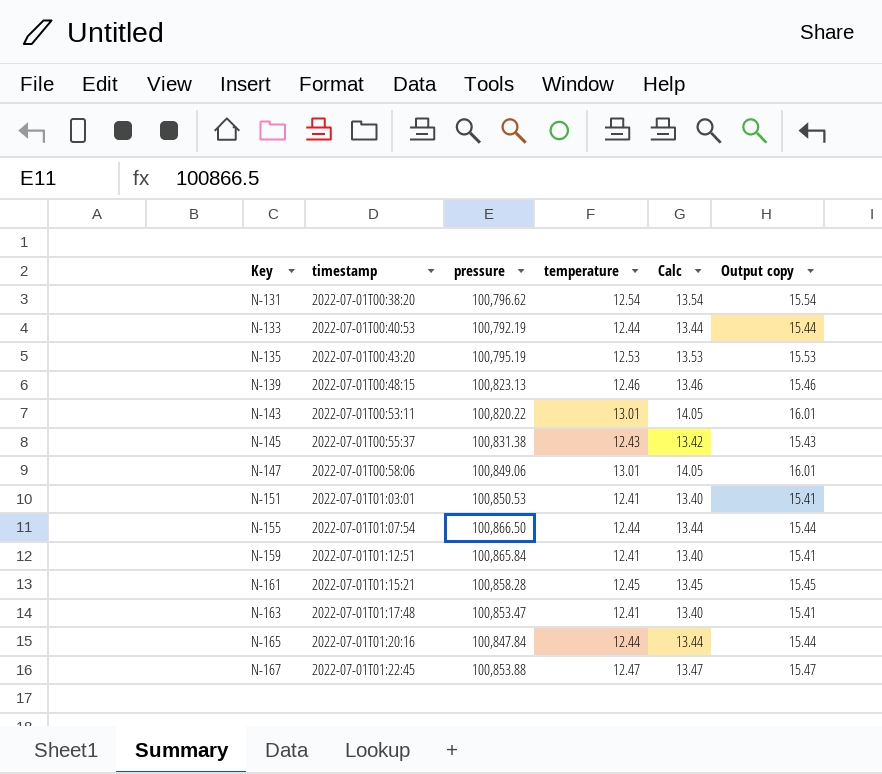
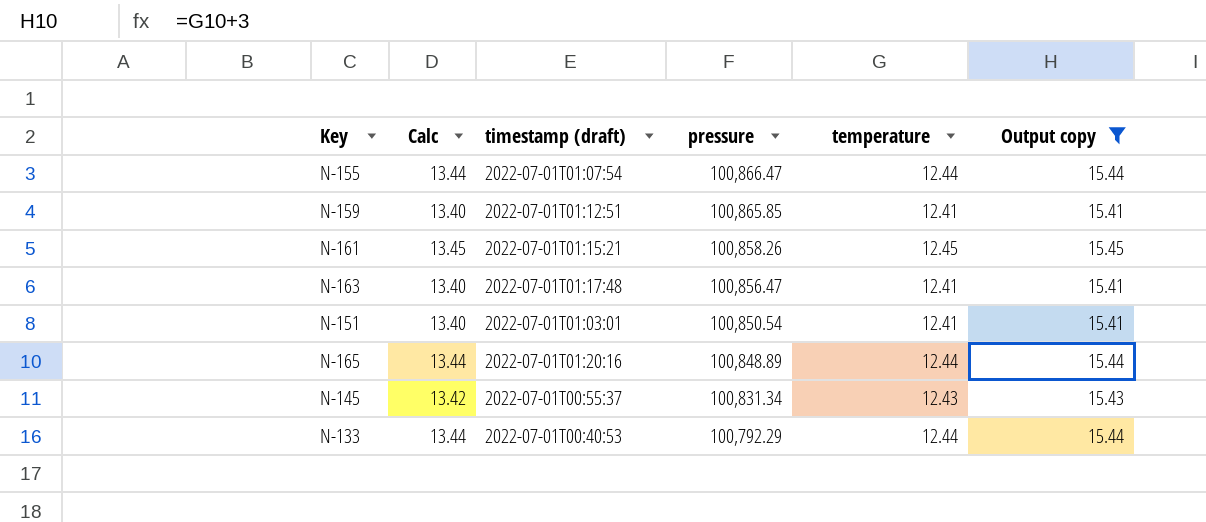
filter: none -> Output copy <= 15.45
row order: Key ascending -> pressure descending
column Calc | position: 5 -> 2
column name: timestamp -> timestamp (draft)
N-155 | pressure: 100,866.50 -> 100,866.47
N-159 | pressure: 100,865.84 -> 100,865.85
N-161 | pressure: 100,858.28 -> 100,858.26
N-163 | pressure: 100,853.47 -> 100,856.47
N-151 | pressure: 100,850.53 -> 100,850.54
N-165 | pressure: 100,847.84 -> 100,848.89
N-145 | pressure: 100,831.38 -> 100,831.34
N-133 | pressure: 100,792.19 -> 100,792.29

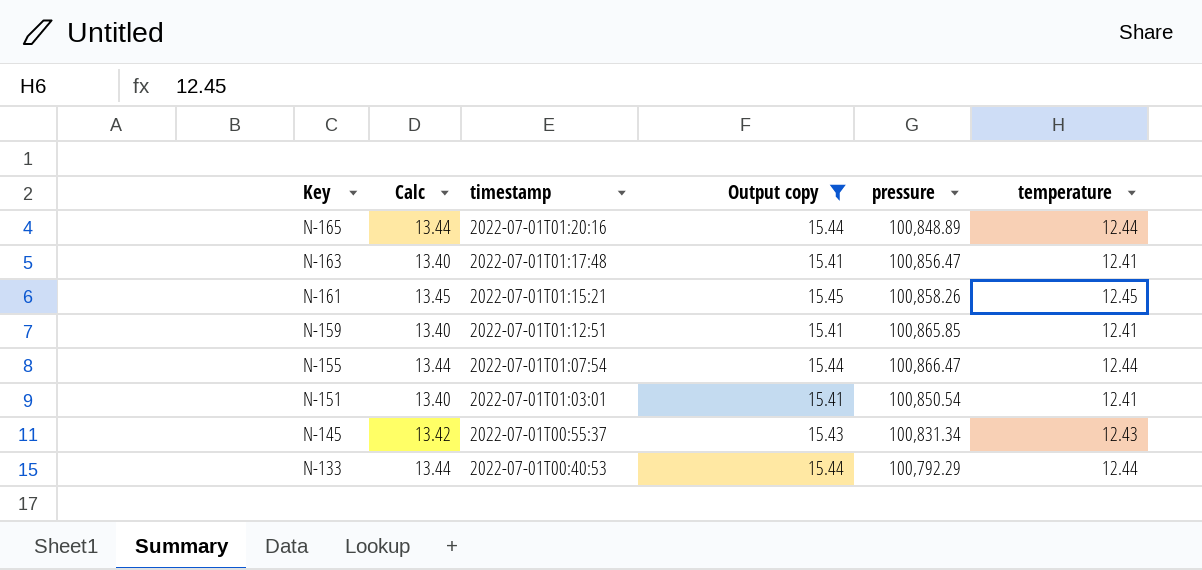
row order: pressure descending -> Key descending
column name: timestamp (draft) -> timestamp
column Output copy | position: 6 -> 4

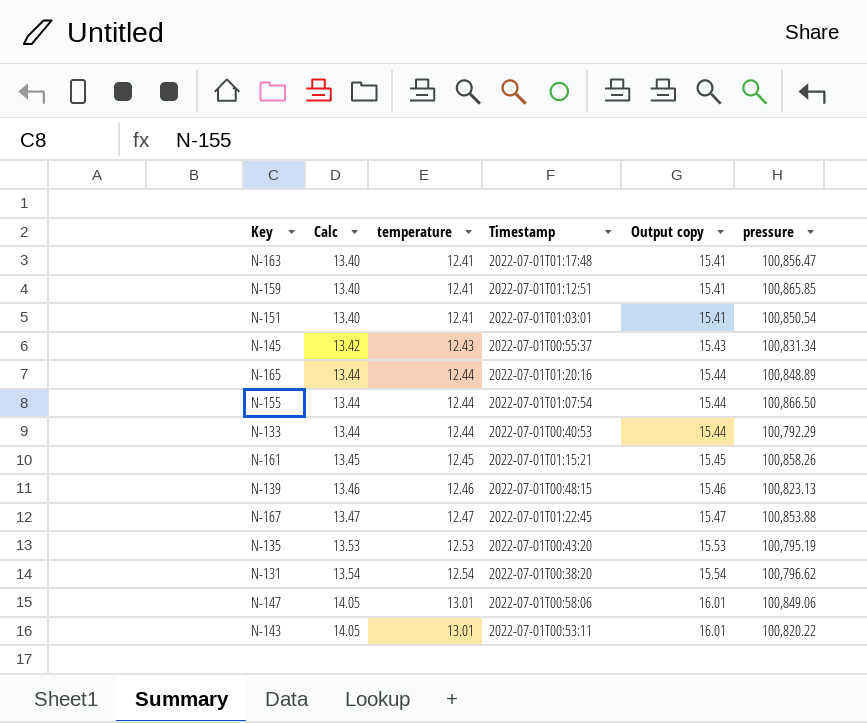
filter: Output copy <= 15.45 -> none
row order: Key descending -> Calc ascending
column temperature | position: 6 -> 3
column name: timestamp -> Timestamp
N-155 | pressure: 100,866.47 -> 100,866.50

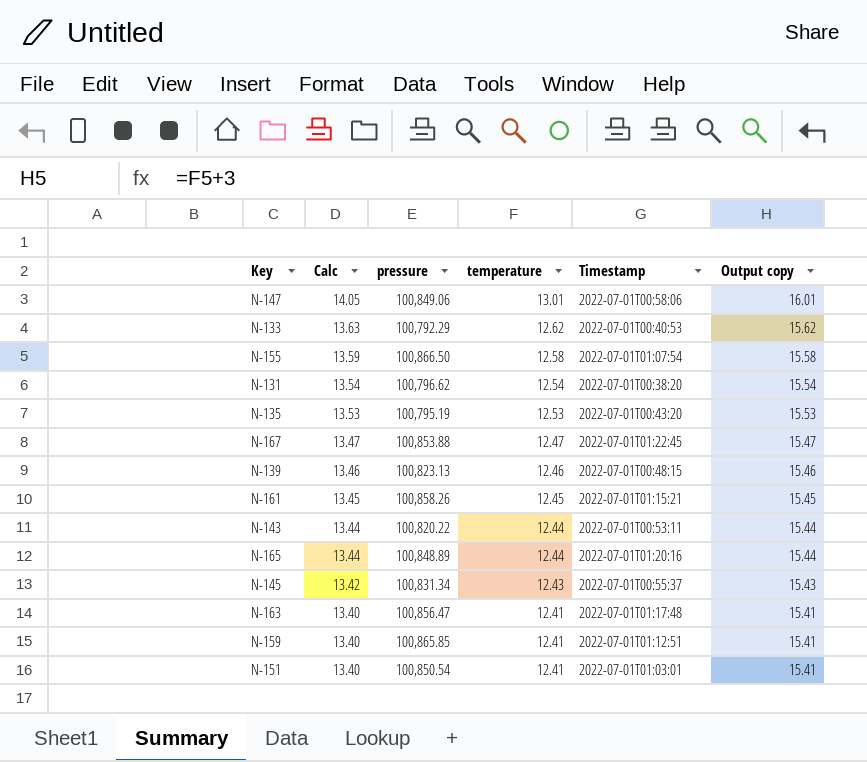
row order: Calc ascending -> Calc descending
column pressure | position: 6 -> 3
N-133 | Calc: 13.44 -> 13.63
N-133 | temperature: 12.44 -> 12.62
N-133 | Output copy: 15.44 -> 15.62
N-155 | Calc: 13.44 -> 13.59
N-155 | temperature: 12.44 -> 12.58
N-155 | Output copy: 15.44 -> 15.58
N-143 | Calc: 14.05 -> 13.44
N-143 | temperature: 13.01 -> 12.44
N-143 | Output copy: 16.01 -> 15.44

